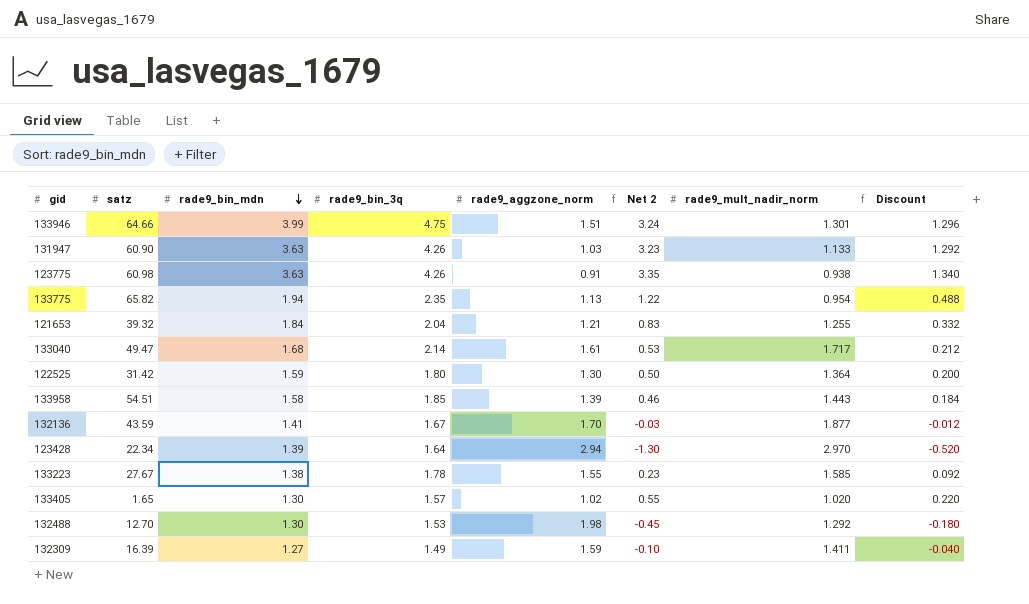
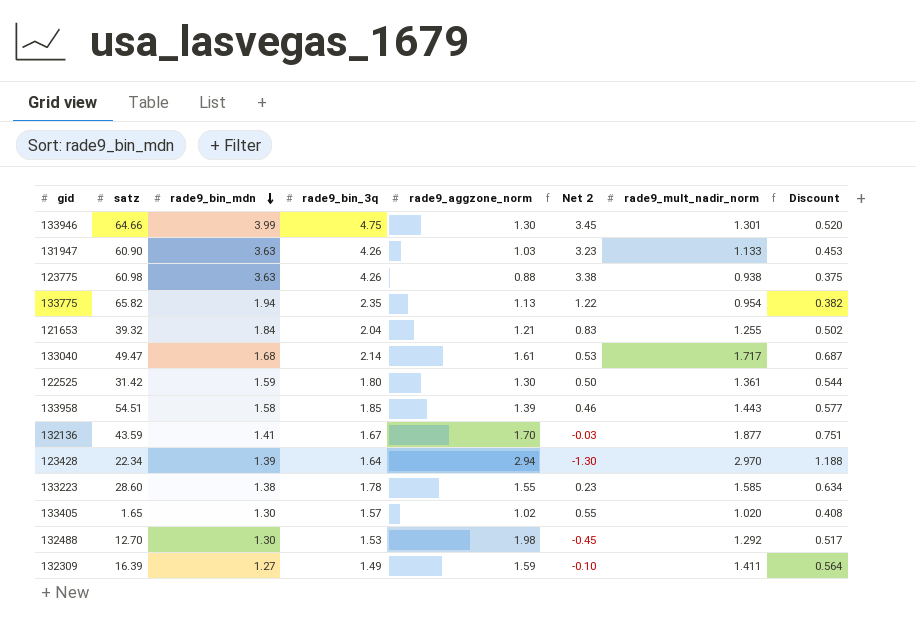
column Discount | formula: [Net 2] * 0.4 -> [rade9_mult_nadir_norm] * 0.4
133946 | rade9_aggzone_norm: 1.51 -> 1.30
133946 | Net 2: 3.24 -> 3.45
123775 | rade9_aggzone_norm: 0.91 -> 0.88
123775 | Net 2: 3.35 -> 3.38
122525 | rade9_mult_nadir_norm: 1.364 -> 1.361
133223 | satz: 27.67 -> 28.60

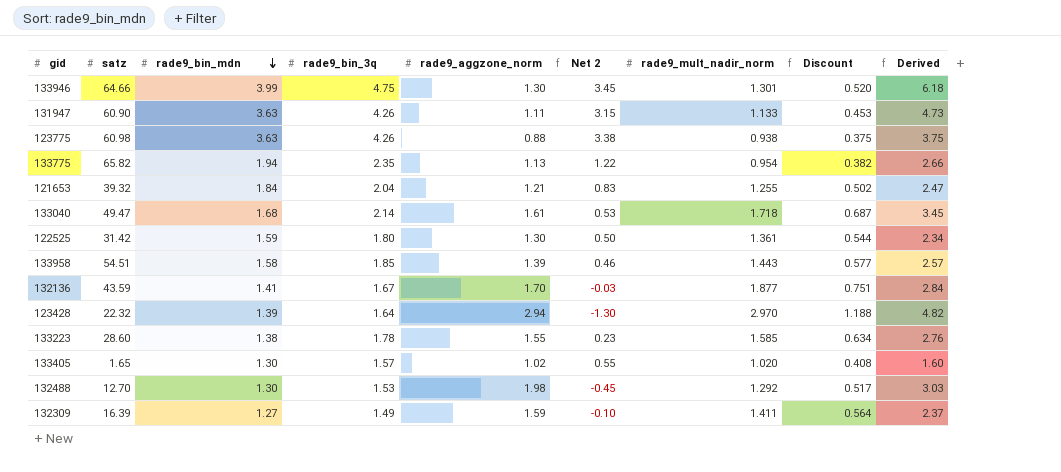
column Derived | formula: none -> [rade9_bin_3q] * [rade9_aggzone_norm]
131947 | rade9_aggzone_norm: 1.03 -> 1.11
131947 | Net 2: 3.23 -> 3.15
133040 | rade9_mult_nadir_norm: 1.717 -> 1.718
123428 | satz: 22.34 -> 22.32

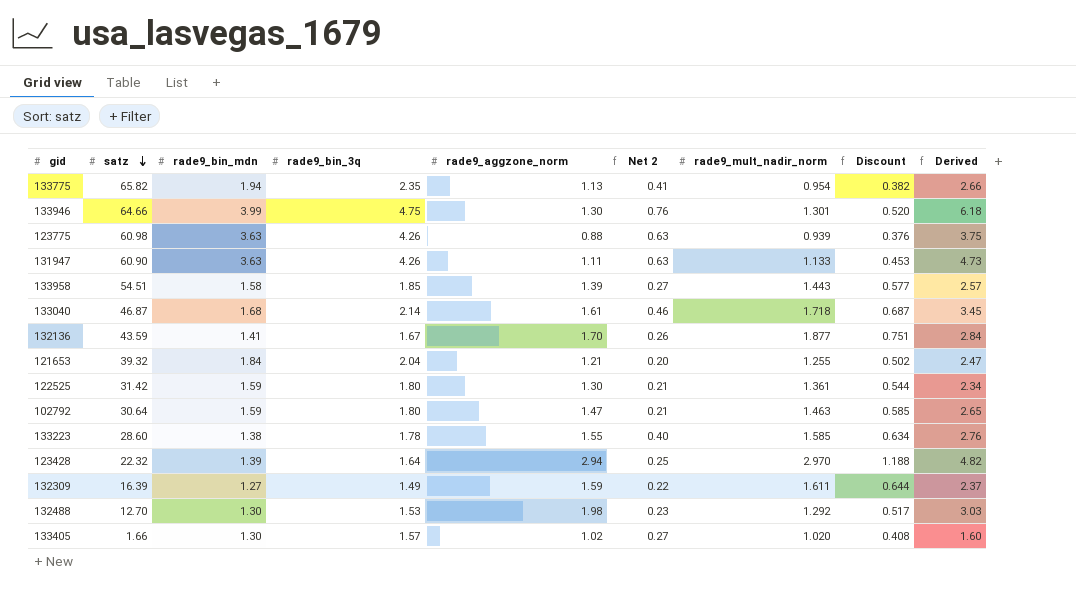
row order: rade9_bin_mdn descending -> satz descending
column Net 2 | formula: [rade9_bin_3q] - [rade9_aggzone_norm] -> [rade9_bin_3q] - [rade9_bin_mdn]
123775 | rade9_mult_nadir_norm: 0.938 -> 0.939
123775 | Discount: 0.375 -> 0.376
133040 | satz: 49.47 -> 46.87
row 102792: none -> 30.64 | 1.59 | 1.80 | 1.47 | 0.21 | 1.463 | 0.585 | 2.65
132309 | rade9_mult_nadir_norm: 1.411 -> 1.611
132309 | Discount: 0.564 -> 0.644
133405 | satz: 1.65 -> 1.66

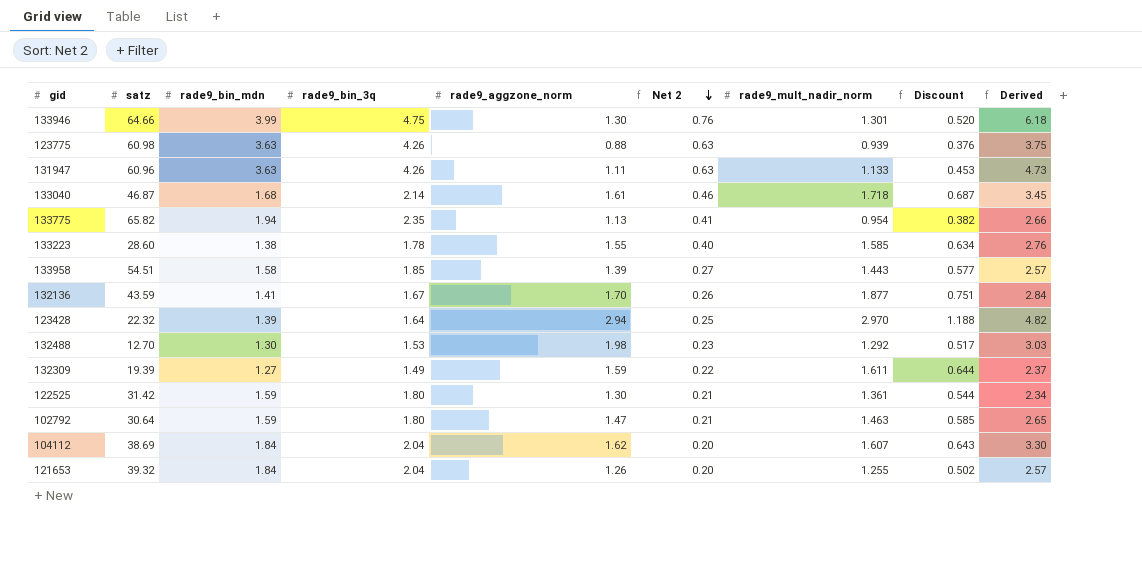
row order: satz descending -> Net 2 descending
row 133405: 1.66 | 1.30 | 1.57 | 1.02 | 0.27 | 1.020 | 0.408 | 1.60 -> none
131947 | satz: 60.90 -> 60.96
132309 | satz: 16.39 -> 19.39
row 104112: none -> 38.69 | 1.84 | 2.04 | 1.62 | 0.20 | 1.607 | 0.643 | 3.30
121653 | rade9_aggzone_norm: 1.21 -> 1.26
121653 | Derived: 2.47 -> 2.57

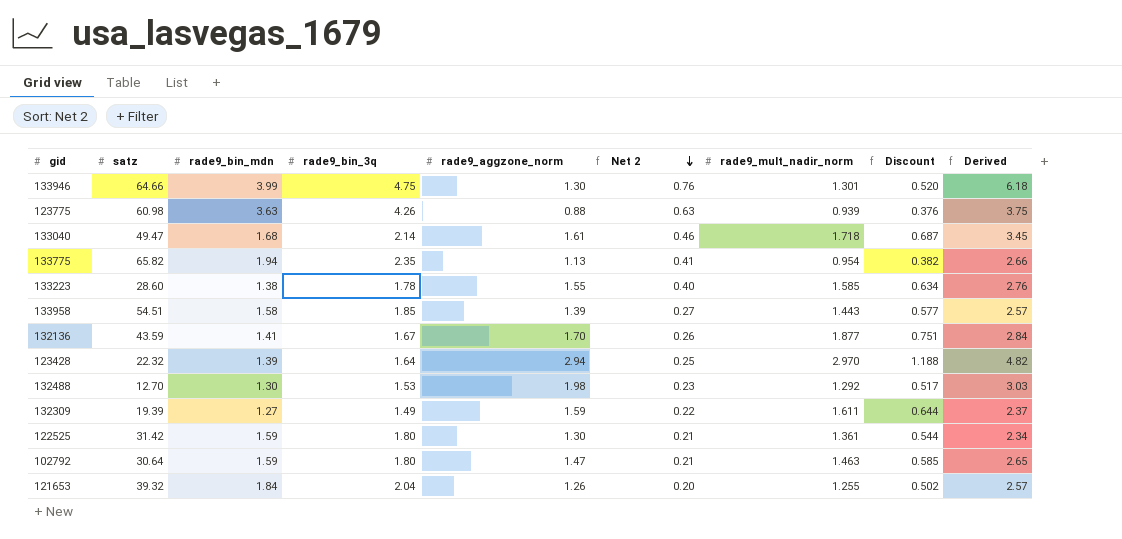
row 131947: 60.96 | 3.63 | 4.26 | 1.11 | 0.63 | 1.133 | 0.453 | 4.73 -> none
row 104112: 38.69 | 1.84 | 2.04 | 1.62 | 0.20 | 1.607 | 0.643 | 3.30 -> none
133040 | satz: 46.87 -> 49.47

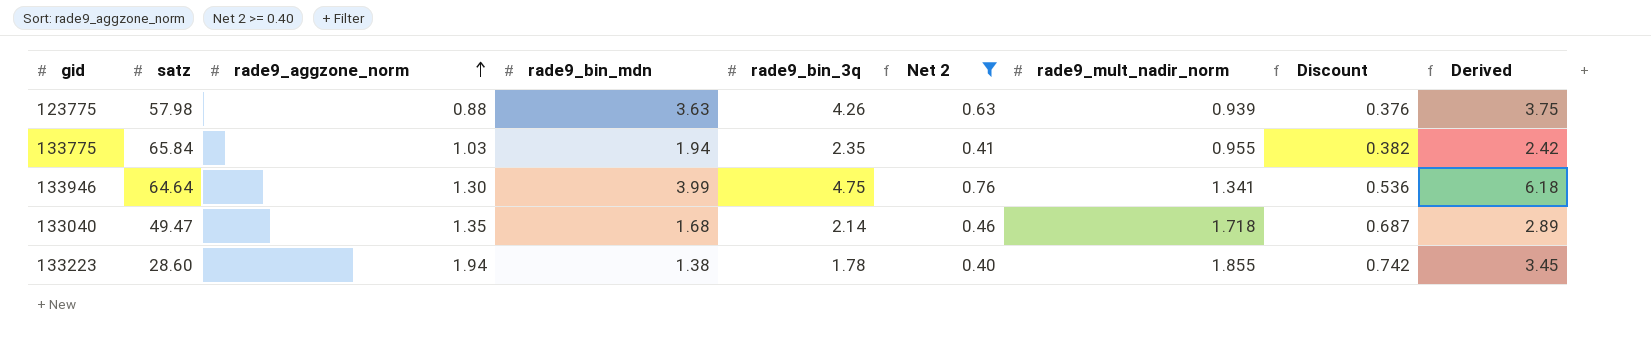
filter: none -> Net 2 >= 0.40
row order: Net 2 descending -> rade9_aggzone_norm ascending
column rade9_aggzone_norm | position: 5 -> 3
123775 | satz: 60.98 -> 57.98
133775 | satz: 65.82 -> 65.84
133775 | rade9_aggzone_norm: 1.13 -> 1.03
133775 | rade9_mult_nadir_norm: 0.954 -> 0.955
133775 | Derived: 2.66 -> 2.42
133946 | satz: 64.66 -> 64.64
133946 | rade9_mult_nadir_norm: 1.301 -> 1.341
133946 | Discount: 0.520 -> 0.536
133040 | rade9_aggzone_norm: 1.61 -> 1.35
133040 | Derived: 3.45 -> 2.89
133223 | rade9_aggzone_norm: 1.55 -> 1.94
133223 | rade9_mult_nadir_norm: 1.585 -> 1.855
133223 | Discount: 0.634 -> 0.742
133223 | Derived: 2.76 -> 3.45

